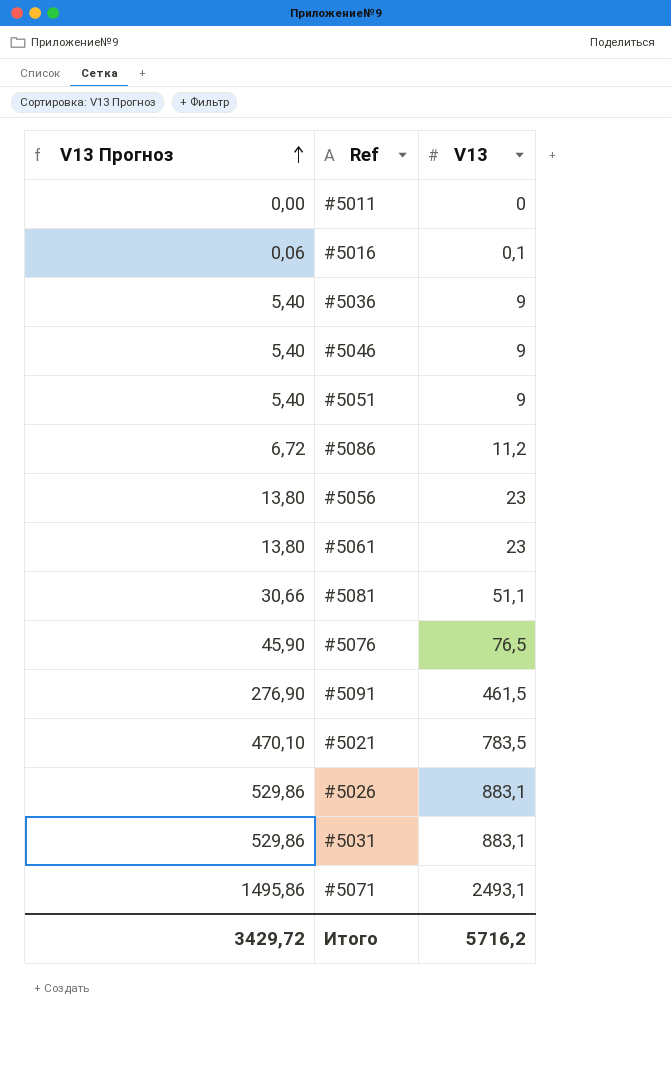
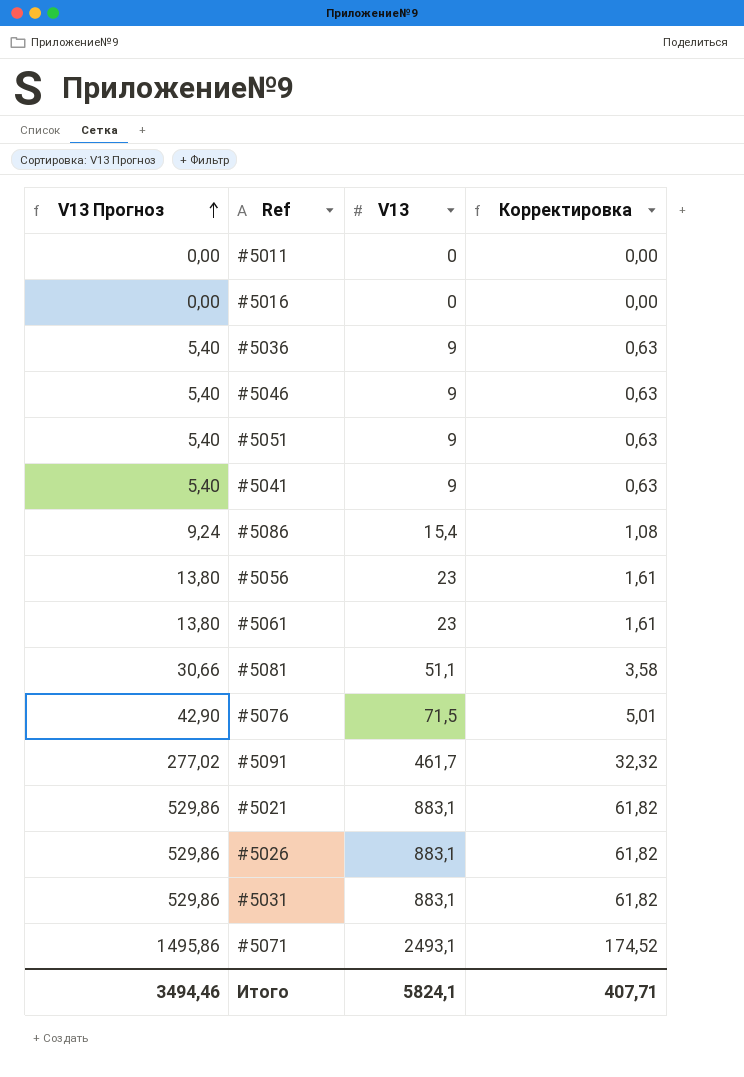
column Корректировка | formula: none -> [V13] * 0,07
#5016 | V13 Прогноз: 0,06 -> 0,00
#5016 | V13: 0,1 -> 0
row #5041: none -> 5,40 | 9 | 0,63
#5086 | V13 Прогноз: 6,72 -> 9,24
#5086 | V13: 11,2 -> 15,4
#5076 | V13 Прогноз: 45,90 -> 42,90
#5076 | V13: 76,5 -> 71,5
#5091 | V13 Прогноз: 276,90 -> 277,02
#5091 | V13: 461,5 -> 461,7
#5021 | V13 Прогноз: 470,10 -> 529,86
#5021 | V13: 783,5 -> 883,1
Итого | V13 Прогноз: 3429,72 -> 3494,46
Итого | V13: 5716,2 -> 5824,1

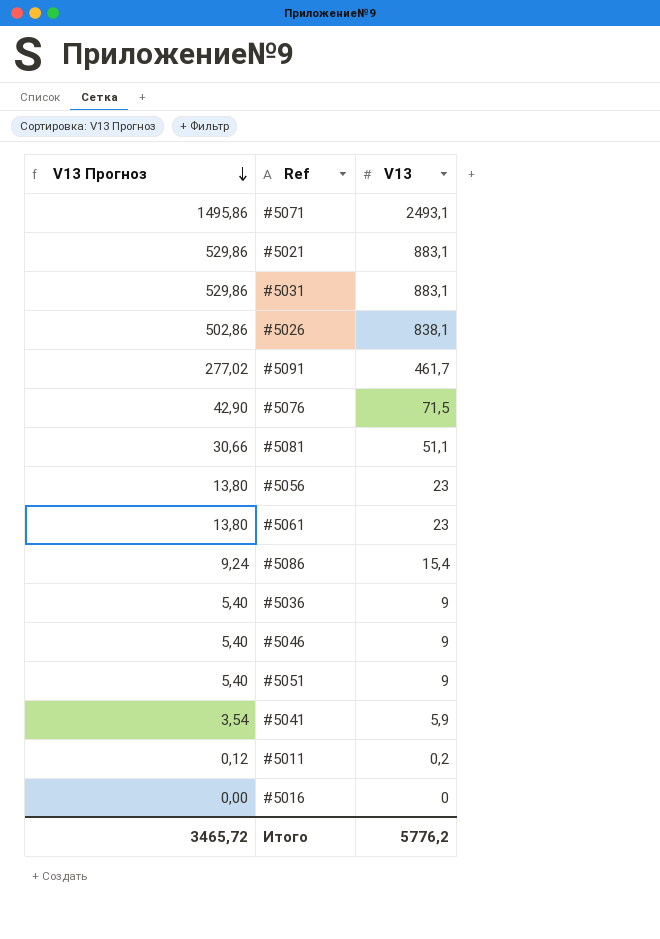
row order: V13 Прогноз ascending -> V13 Прогноз descending
column Корректировка | formula: [V13] * 0,07 -> none
#5026 | V13 Прогноз: 529,86 -> 502,86
#5026 | V13: 883,1 -> 838,1
#5041 | V13 Прогноз: 5,40 -> 3,54
#5041 | V13: 9 -> 5,9
#5011 | V13 Прогноз: 0,00 -> 0,12
#5011 | V13: 0 -> 0,2
Итого | V13 Прогноз: 3494,46 -> 3465,72
Итого | V13: 5824,1 -> 5776,2

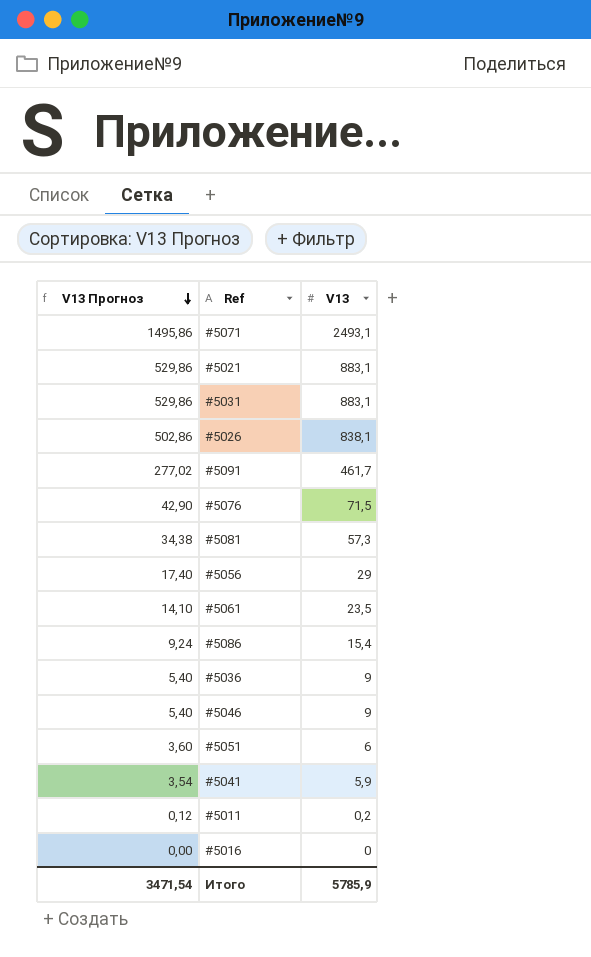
#5081 | V13 Прогноз: 30,66 -> 34,38
#5081 | V13: 51,1 -> 57,3
#5056 | V13 Прогноз: 13,80 -> 17,40
#5056 | V13: 23 -> 29
#5061 | V13 Прогноз: 13,80 -> 14,10
#5061 | V13: 23 -> 23,5
#5051 | V13 Прогноз: 5,40 -> 3,60
#5051 | V13: 9 -> 6
Итого | V13 Прогноз: 3465,72 -> 3471,54
Итого | V13: 5776,2 -> 5785,9

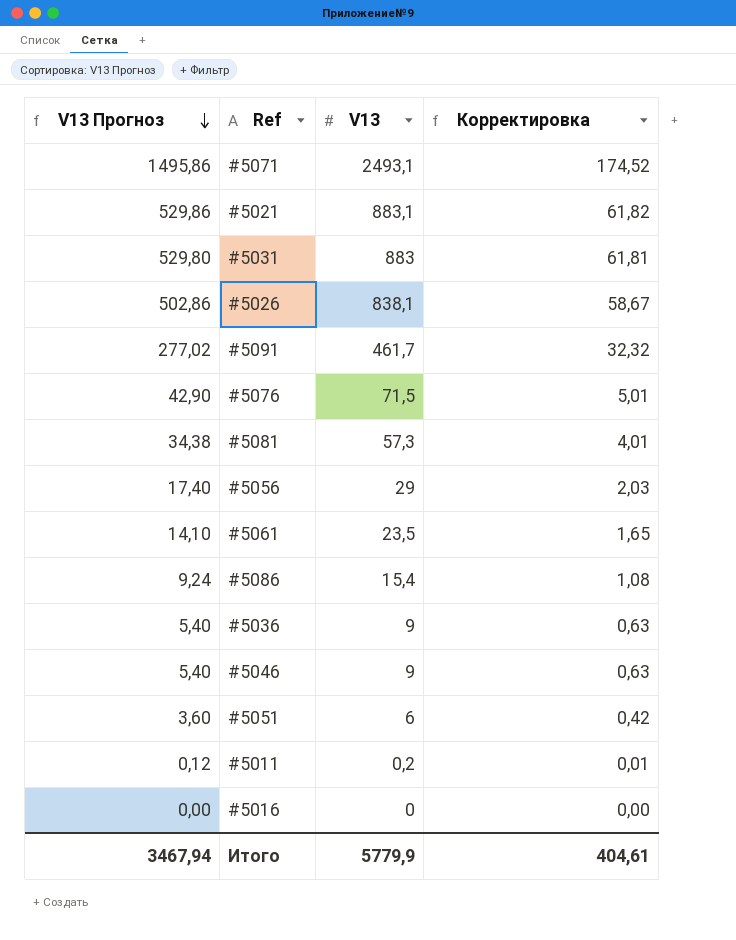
column Корректировка | formula: none -> [V13] * 0,07
row #5041: 3,54 | 5,9 -> none
#5031 | V13 Прогноз: 529,86 -> 529,80
#5031 | V13: 883,1 -> 883
Итого | V13 Прогноз: 3471,54 -> 3467,94
Итого | V13: 5785,9 -> 5779,9

